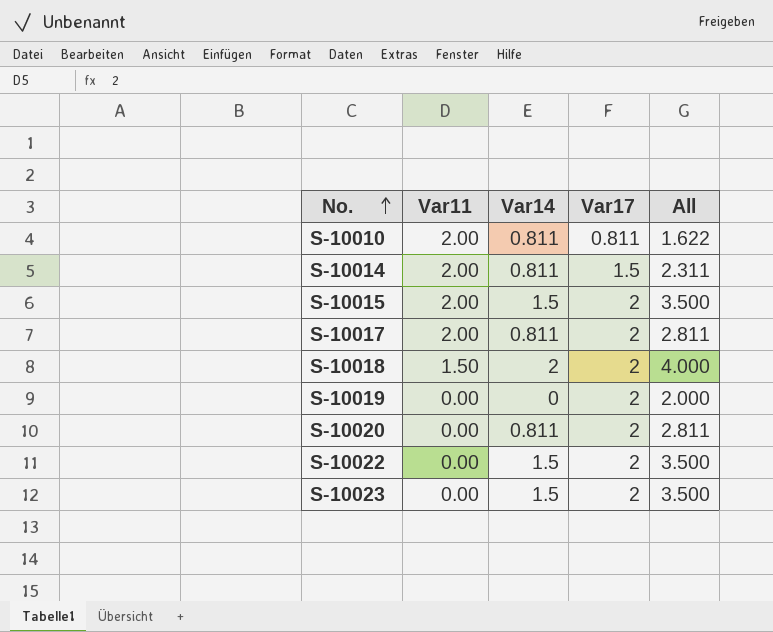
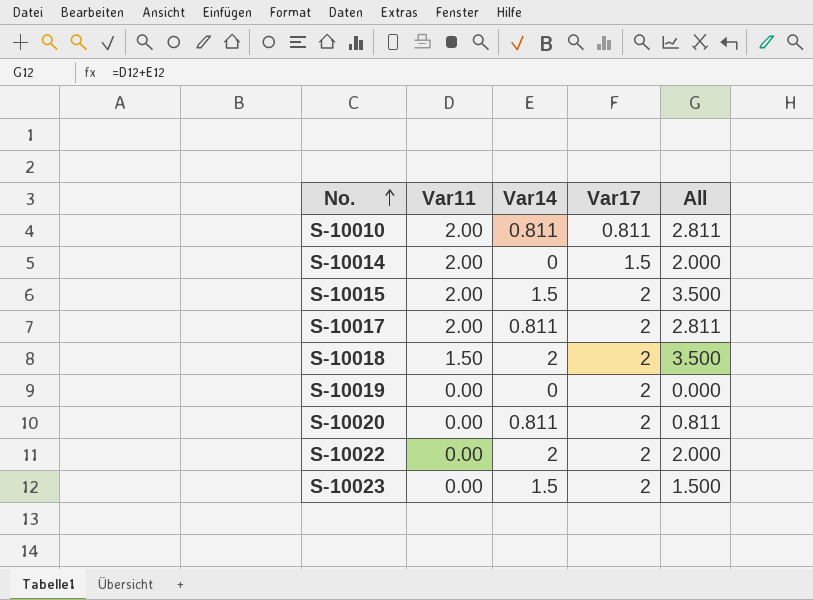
column All | formula: [Var14] + [Var17] -> [Var11] + [Var14]
S-10014 | Var14: 0.811 -> 0
S-10022 | Var14: 1.5 -> 2

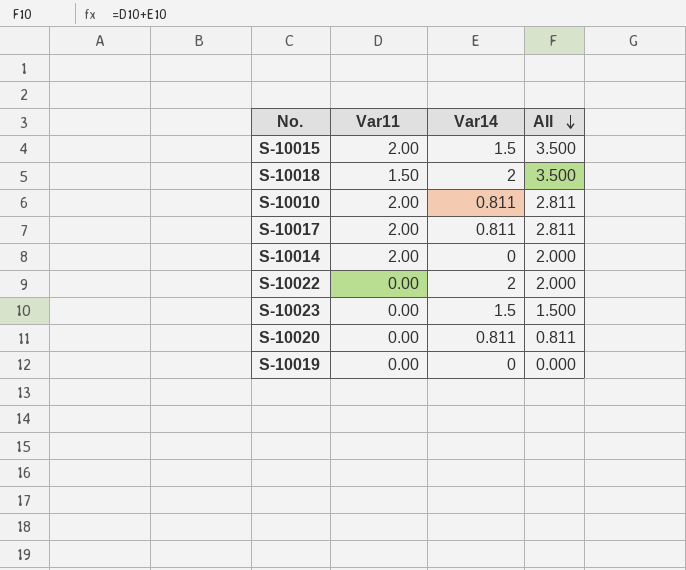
row order: No. ascending -> All descending
column Var17 | position: 4 -> none

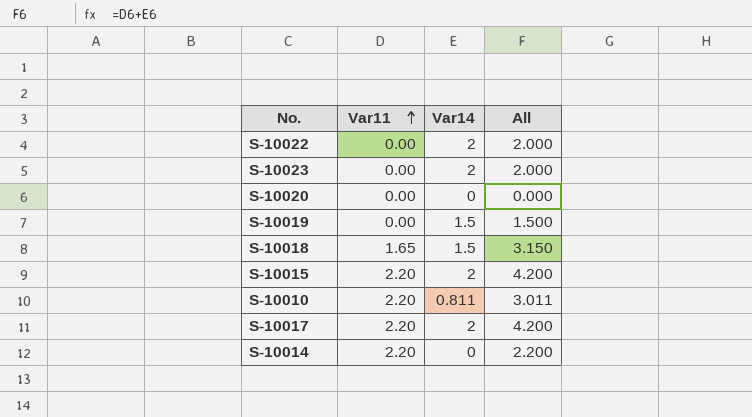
row order: All descending -> Var11 ascending
S-10023 | Var14: 1.5 -> 2
S-10023 | All: 1.500 -> 2.000
S-10020 | Var14: 0.811 -> 0
S-10020 | All: 0.811 -> 0.000
S-10019 | Var14: 0 -> 1.5
S-10019 | All: 0.000 -> 1.500
S-10018 | Var11: 1.50 -> 1.65
S-10018 | Var14: 2 -> 1.5
S-10018 | All: 3.500 -> 3.150
S-10015 | Var11: 2.00 -> 2.20
S-10015 | Var14: 1.5 -> 2
S-10015 | All: 3.500 -> 4.200
S-10010 | Var11: 2.00 -> 2.20
S-10010 | All: 2.811 -> 3.011
S-10017 | Var11: 2.00 -> 2.20
S-10017 | Var14: 0.811 -> 2
S-10017 | All: 2.811 -> 4.200
S-10014 | Var11: 2.00 -> 2.20
S-10014 | All: 2.000 -> 2.200

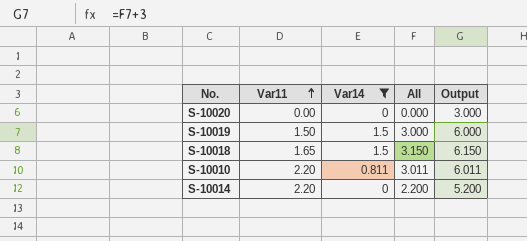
filter: none -> Var14 != 2
column Output | formula: none -> [All] + 3
S-10019 | Var11: 0.00 -> 1.50
S-10019 | All: 1.500 -> 3.000

